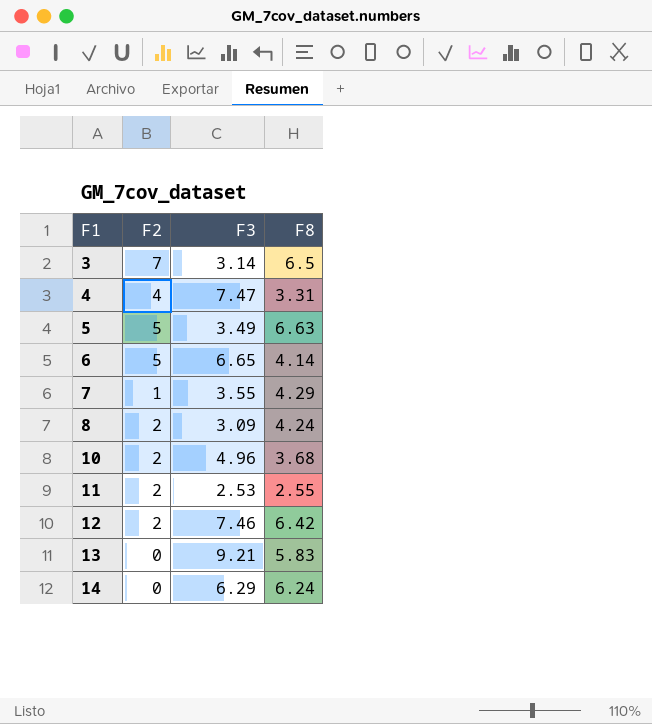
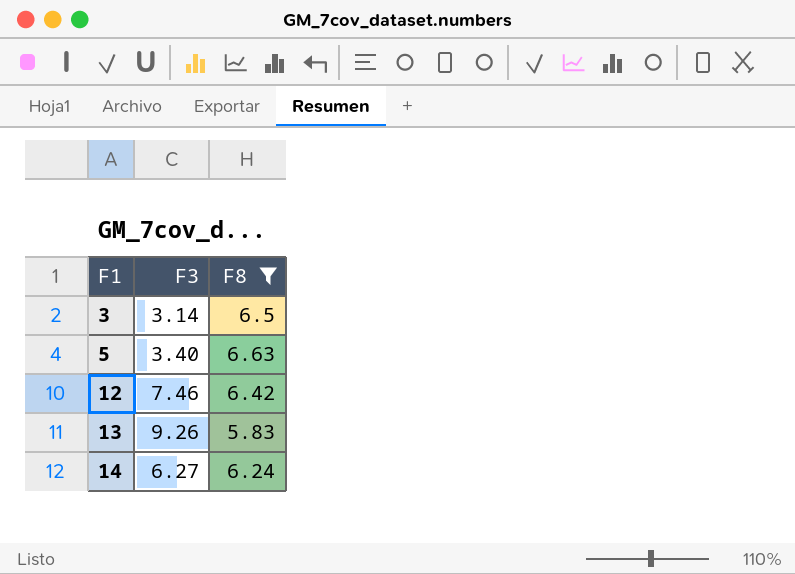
filter: none -> F8 >= 5.83
column F2 | position: 2 -> none
5 | F3: 3.49 -> 3.40
13 | F3: 9.21 -> 9.26
14 | F3: 6.29 -> 6.27

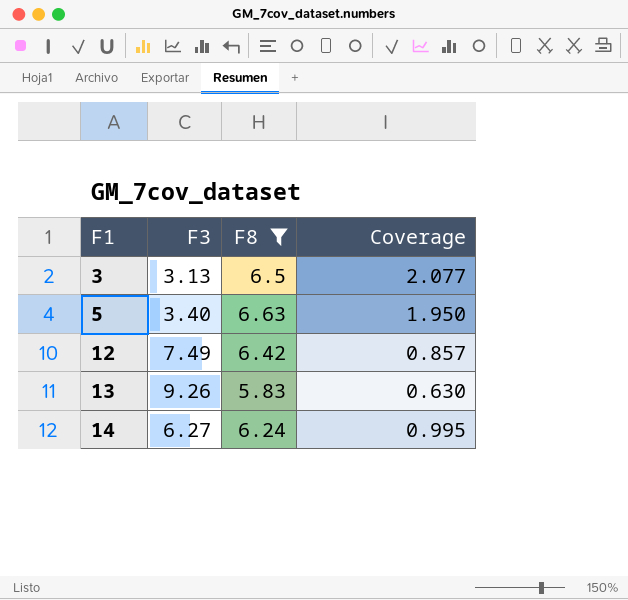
column Coverage | formula: none -> [F8] / [F3]
3 | F3: 3.14 -> 3.13
12 | F3: 7.46 -> 7.49

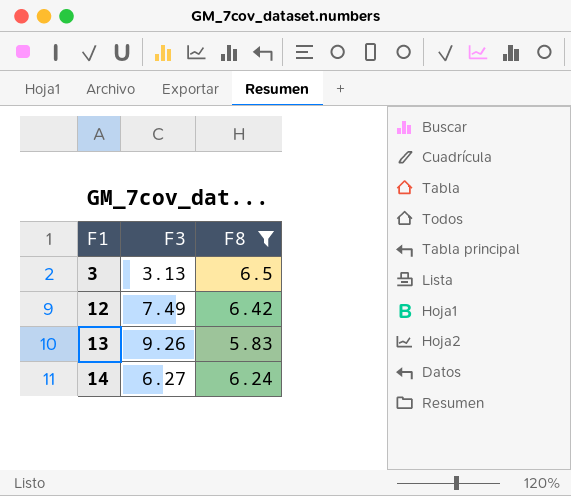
column Coverage | formula: [F8] / [F3] -> none
row 5: 3.40 | 6.63 | 1.950 -> none

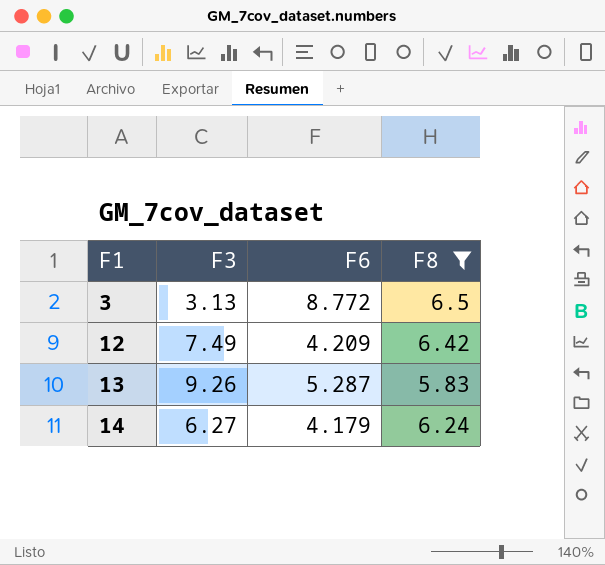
column F6 | position: none -> 3

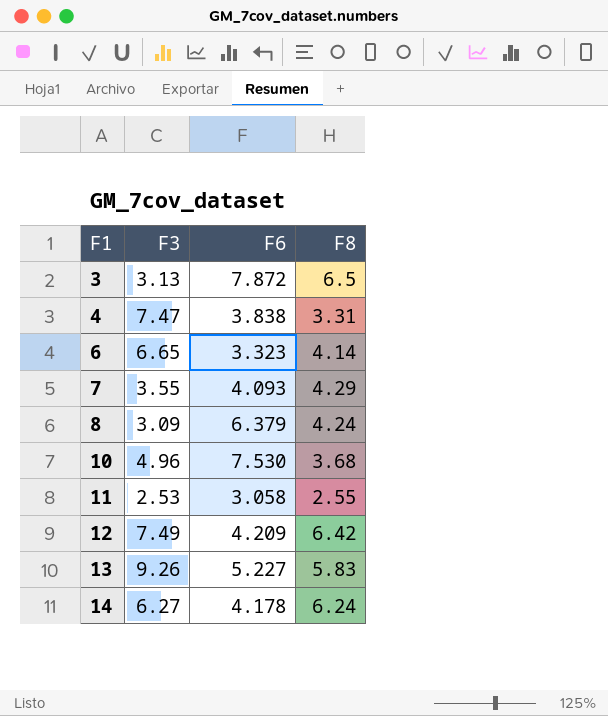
filter: F8 >= 5.83 -> none
3 | F6: 8.772 -> 7.872
13 | F6: 5.287 -> 5.227
14 | F6: 4.179 -> 4.178

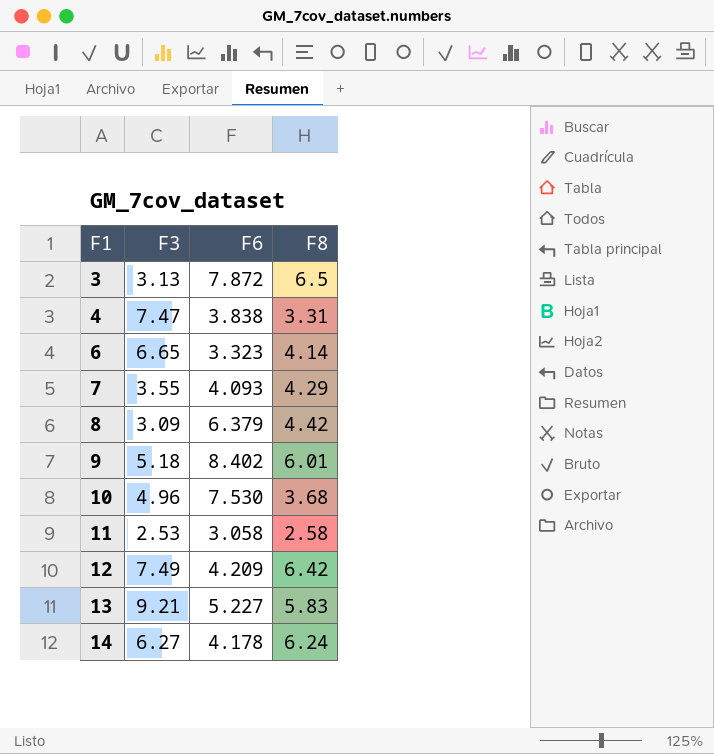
8 | F8: 4.24 -> 4.42
row 9: none -> 5.18 | 8.402 | 6.01
11 | F8: 2.55 -> 2.58
13 | F3: 9.26 -> 9.21

